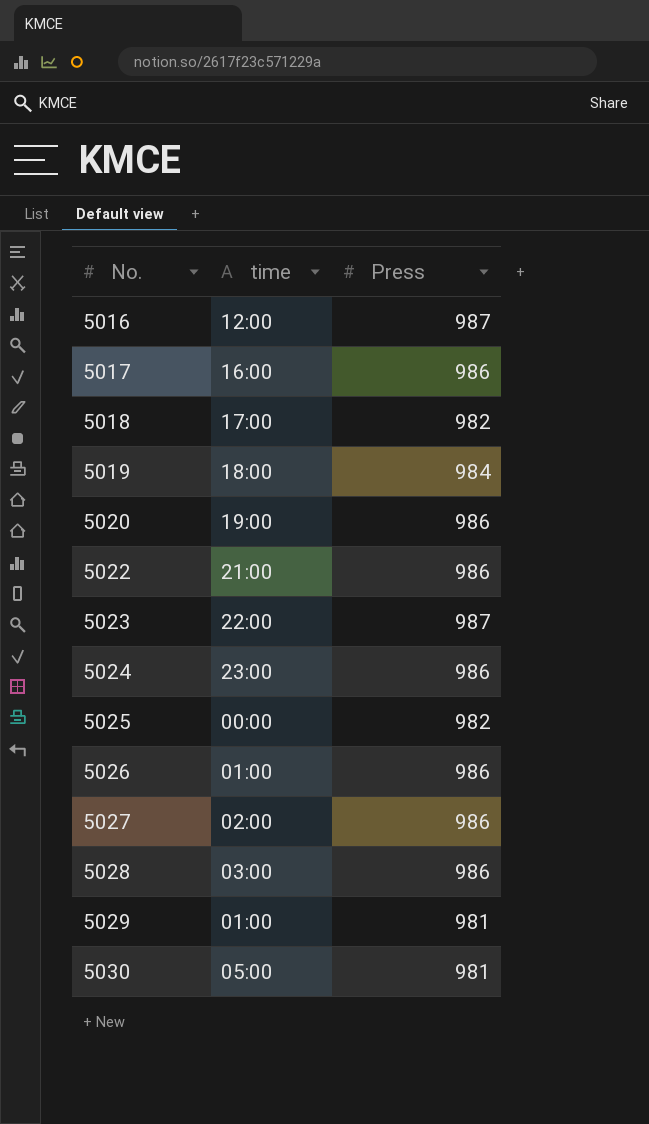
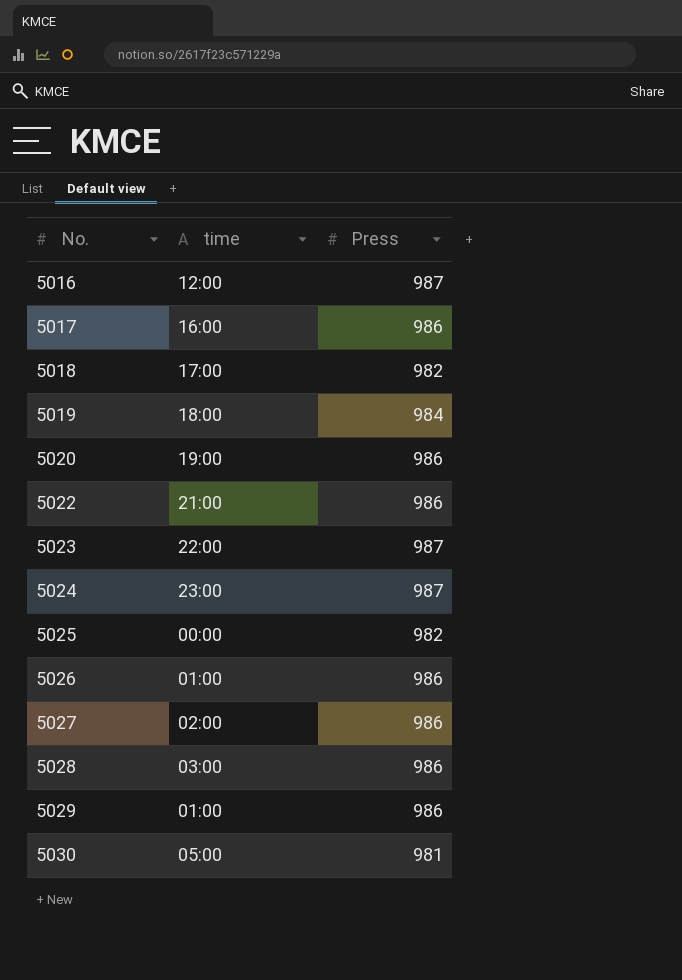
5024 | Press: 986 -> 987
5029 | Press: 981 -> 986

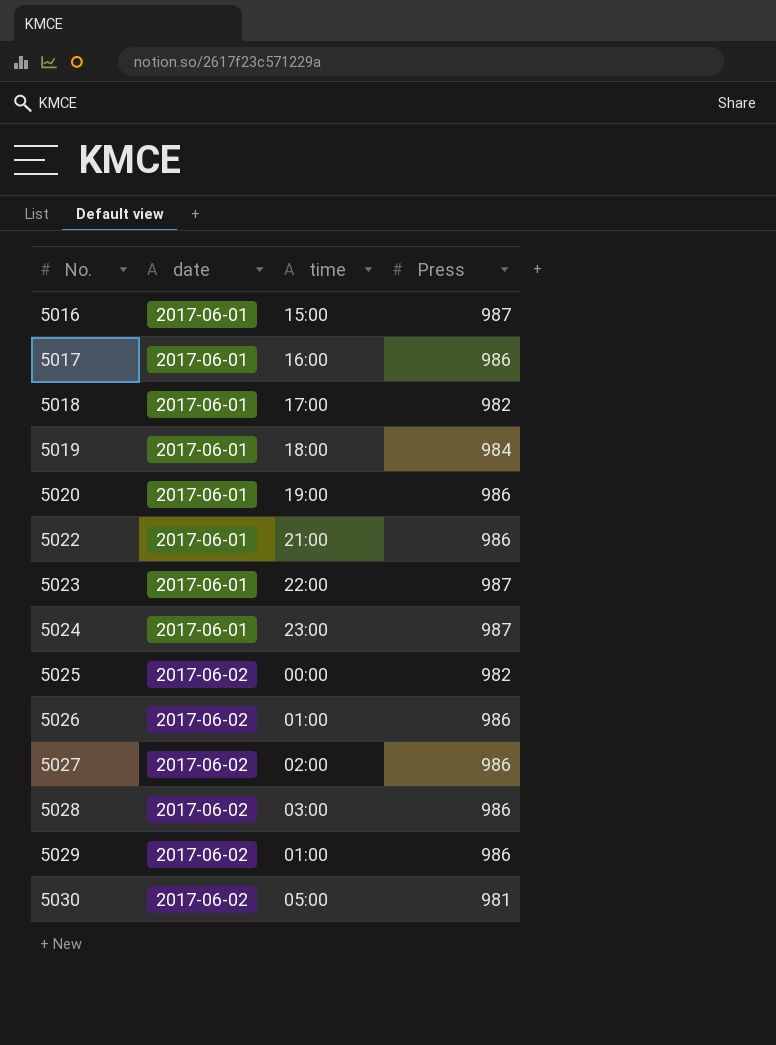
column date | position: none -> 2
5016 | time: 12:00 -> 15:00

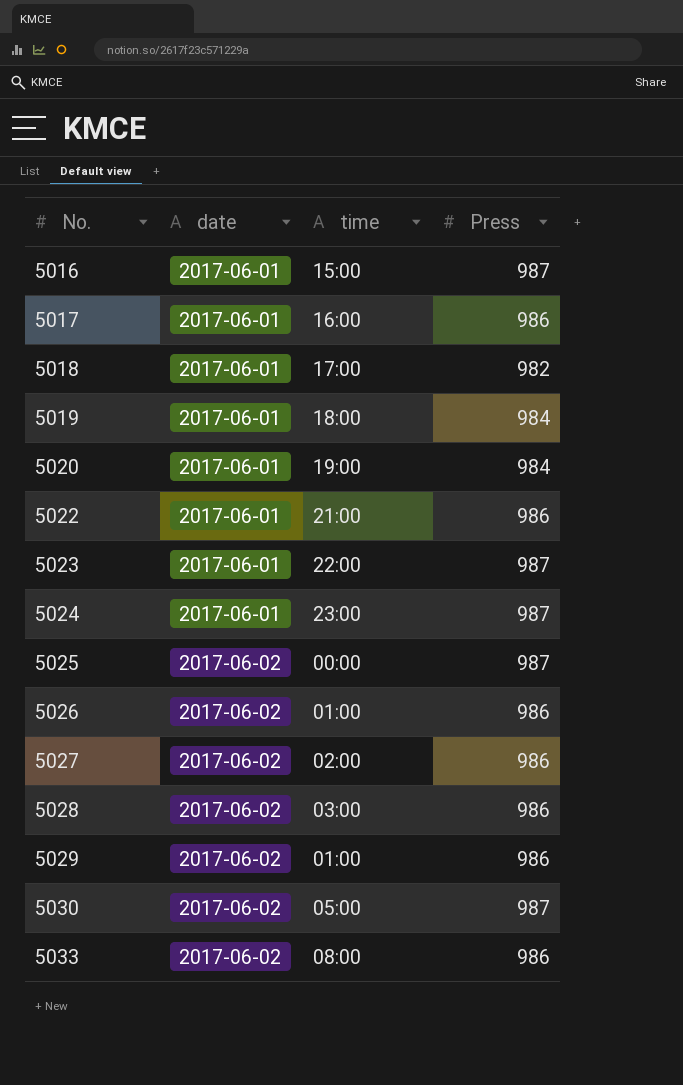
5020 | Press: 986 -> 984
5025 | Press: 982 -> 987
5030 | Press: 981 -> 987
row 5033: none -> 2017-06-02 | 08:00 | 986

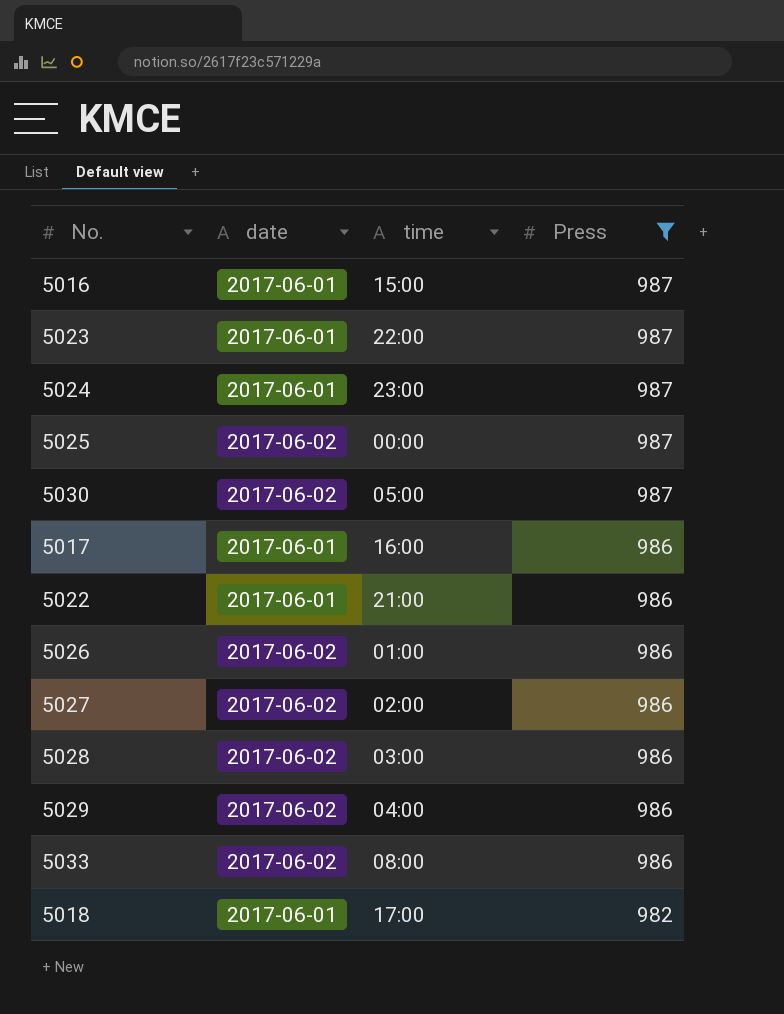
filter: none -> Press != 984
row order: No. ascending -> Press descending
5029 | time: 01:00 -> 04:00

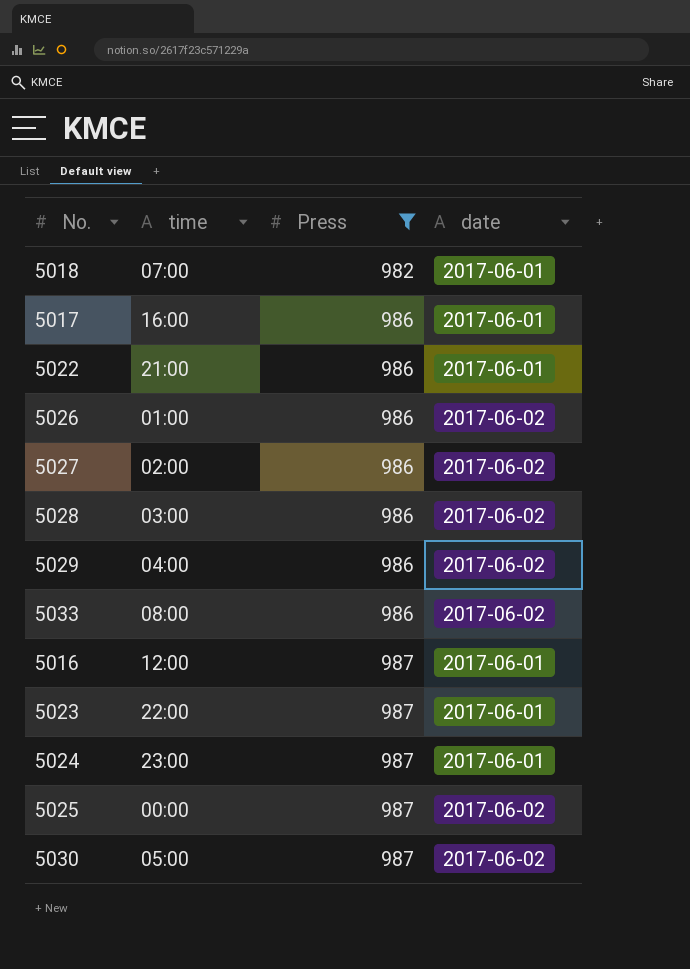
row order: Press descending -> Press ascending
column date | position: 2 -> 4
5018 | time: 17:00 -> 07:00
5016 | time: 15:00 -> 12:00

